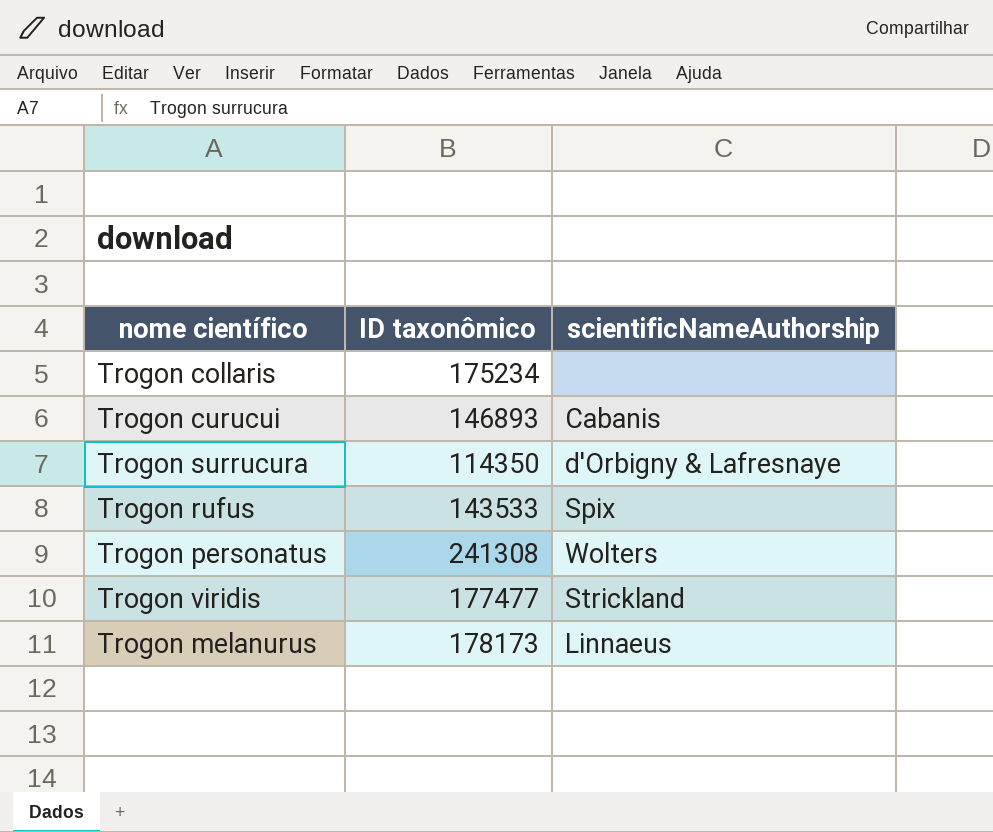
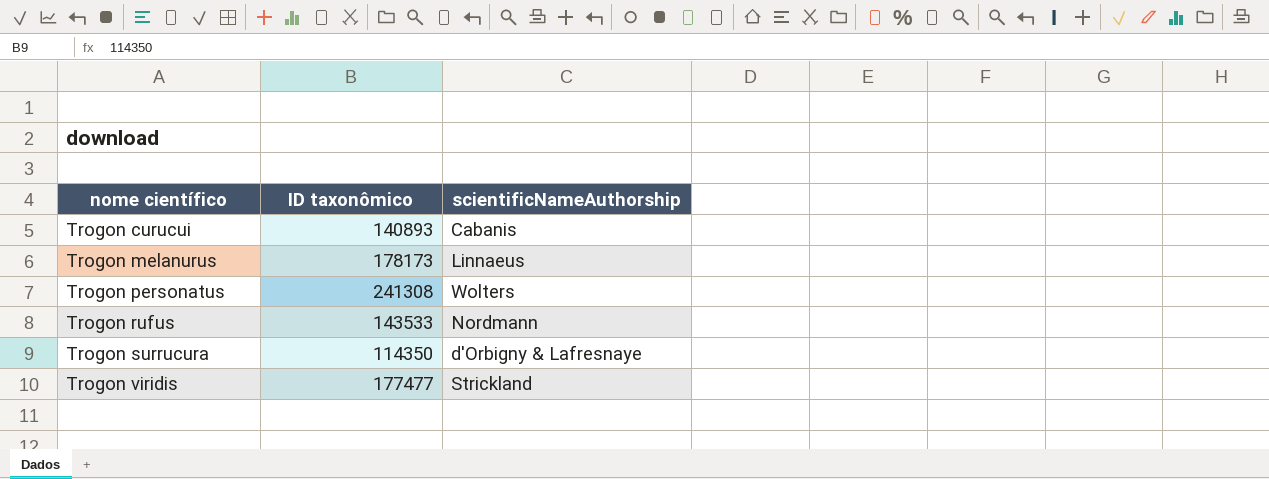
row order: none -> nome científico ascending
row Trogon collaris: 175234 | none -> none
Trogon curucui | ID taxonômico: 146893 -> 140893
Trogon rufus | scientificNameAuthorship: Spix -> Nordmann

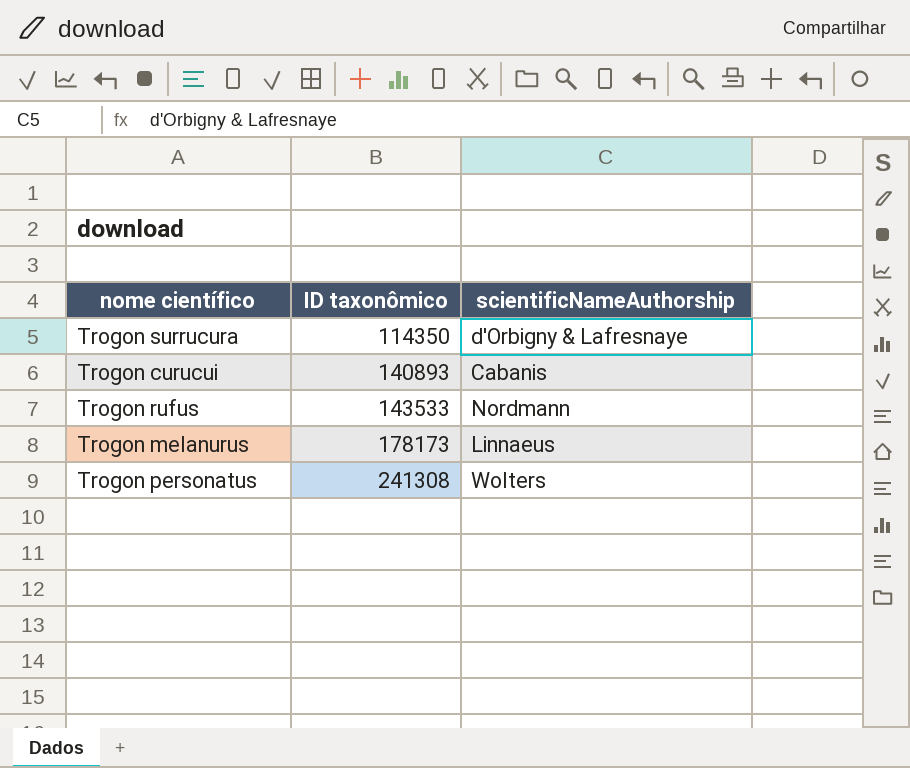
row order: nome científico ascending -> ID taxonômico ascending
row Trogon viridis: 177477 | Strickland -> none

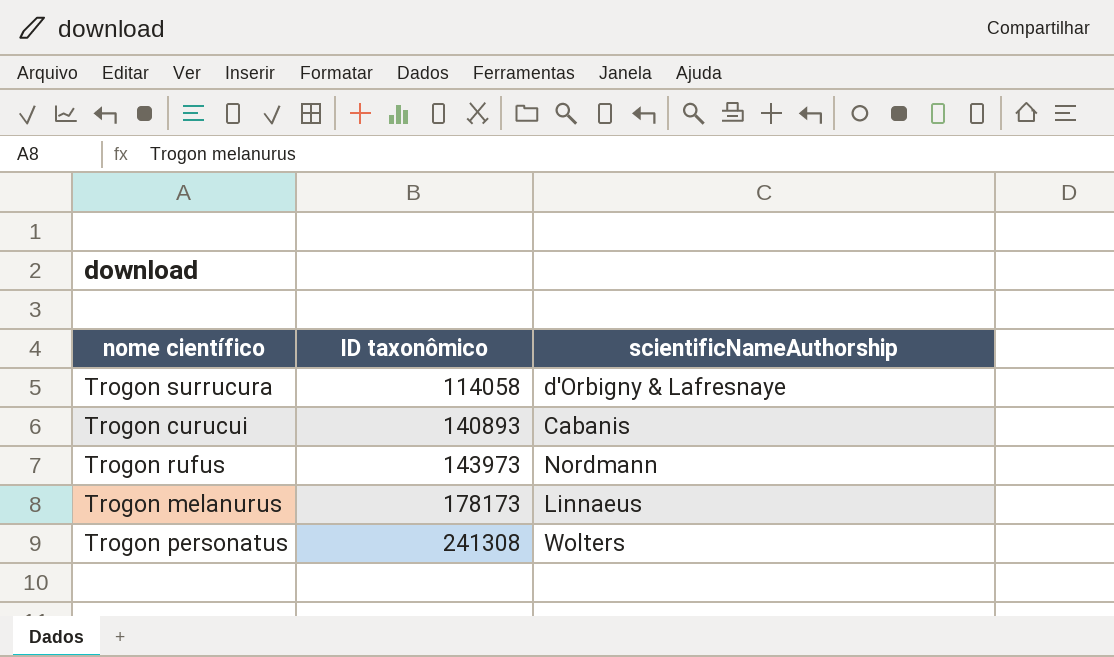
Trogon surrucura | ID taxonômico: 114350 -> 114058
Trogon rufus | ID taxonômico: 143533 -> 143973

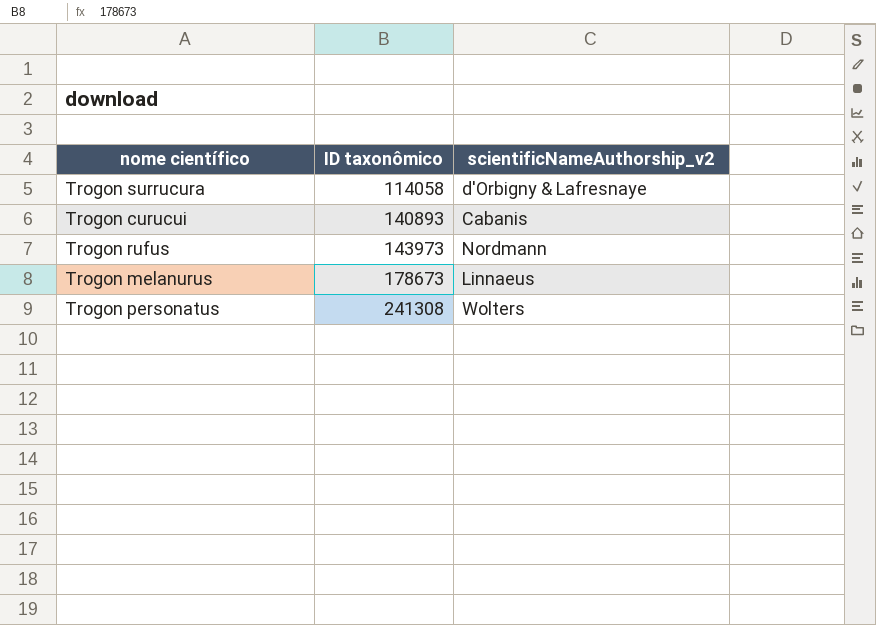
column name: scientificNameAuthorship -> scientificNameAuthorship_v2
Trogon melanurus | ID taxonômico: 178173 -> 178673

